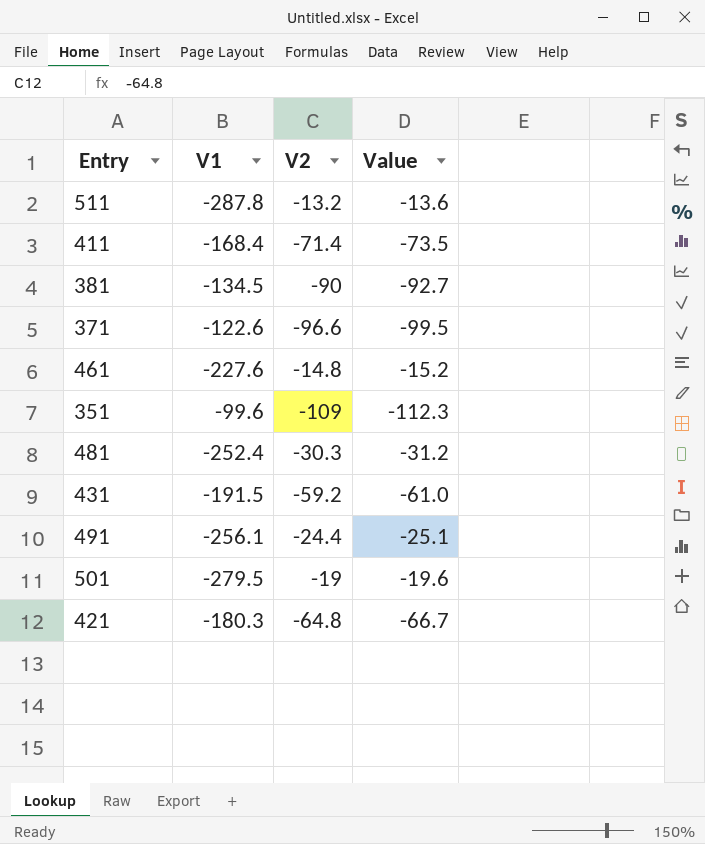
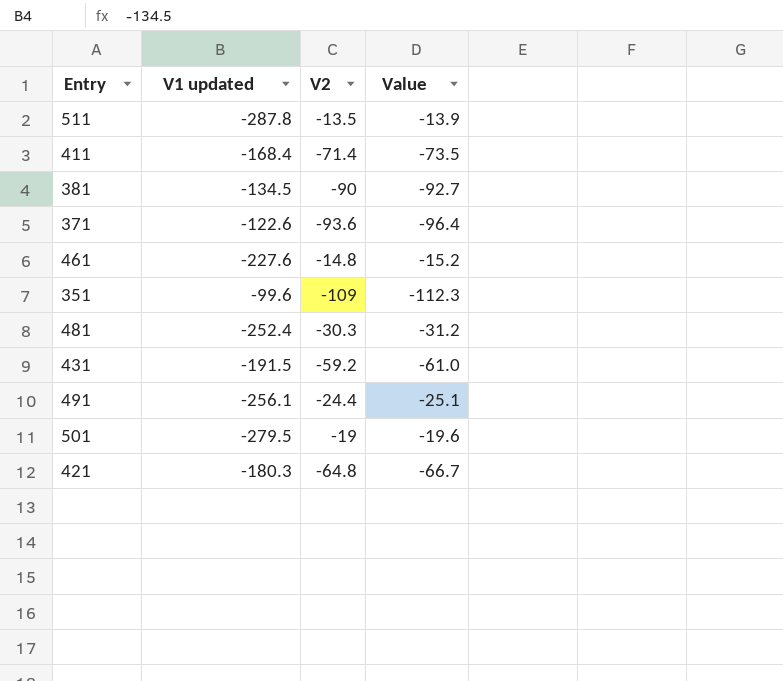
column name: V1 -> V1 updated
511 | V2: -13.2 -> -13.5
511 | Value: -13.6 -> -13.9
371 | V2: -96.6 -> -93.6
371 | Value: -99.5 -> -96.4

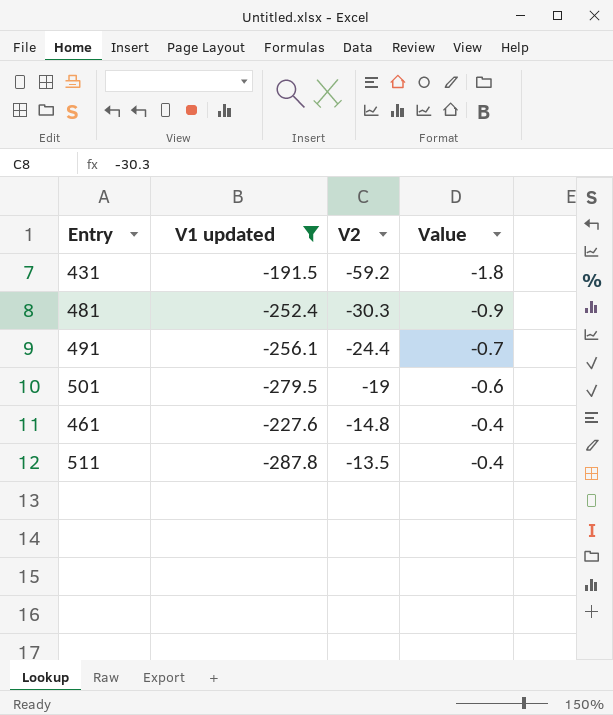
filter: none -> V1 updated <= -191.5
row order: none -> V2 ascending
column Value | formula: [V2] * 1.03 -> [V2] * 0.03

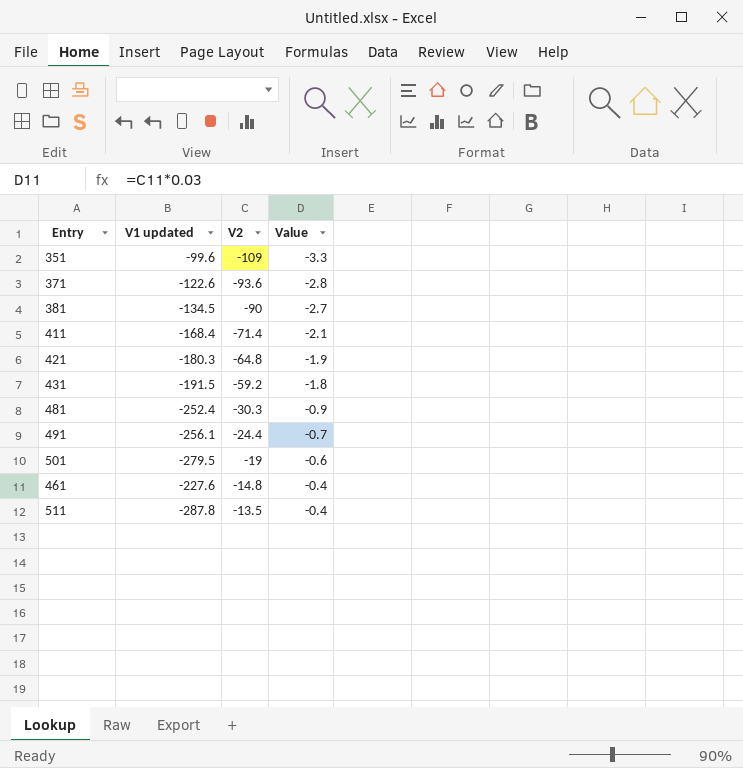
filter: V1 updated <= -191.5 -> none

